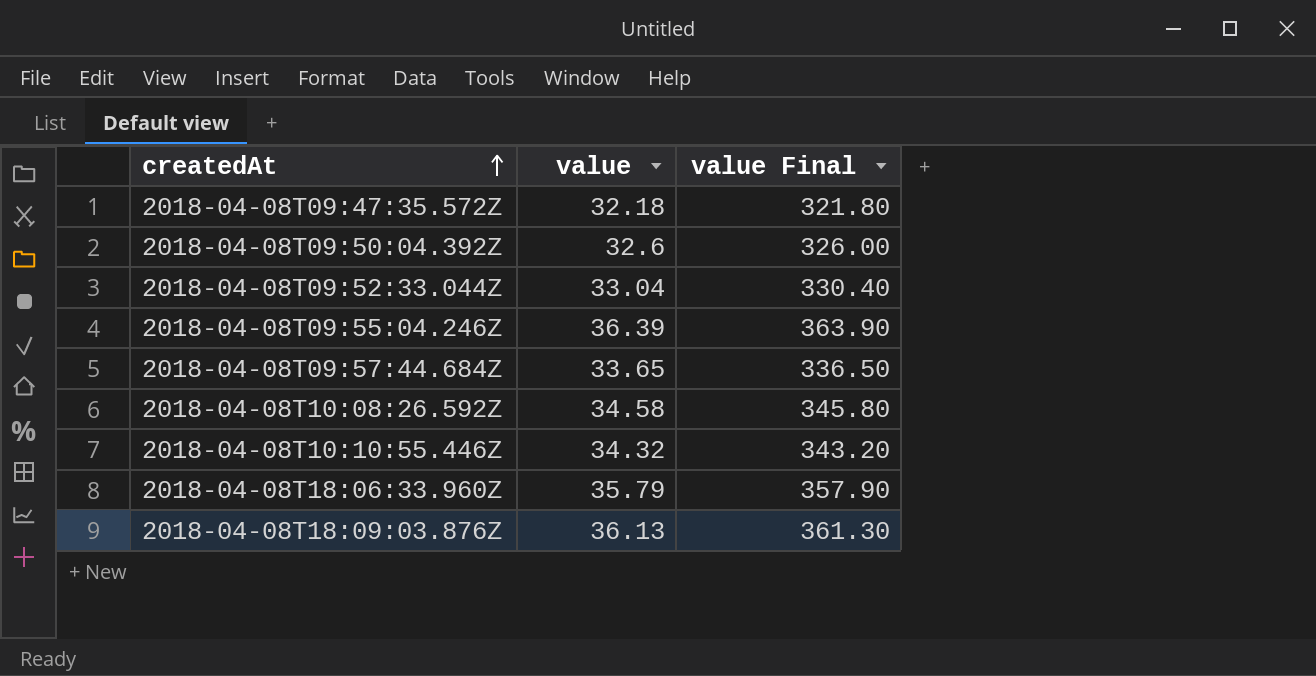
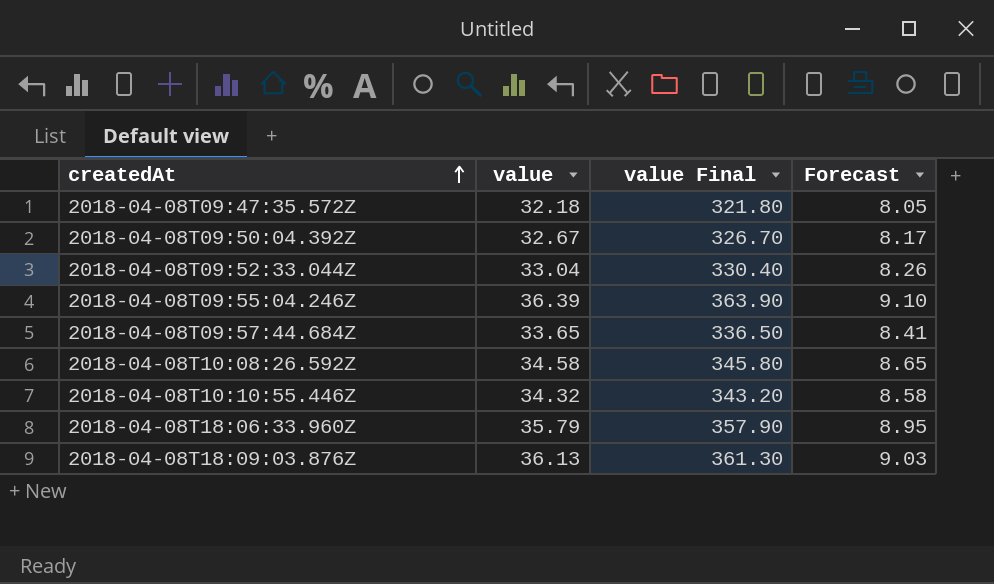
column Forecast | formula: none -> [value] * 0.25
2018-04-08T09:50:04.392Z | value: 32.6 -> 32.67
2018-04-08T09:50:04.392Z | value Final: 326.00 -> 326.70

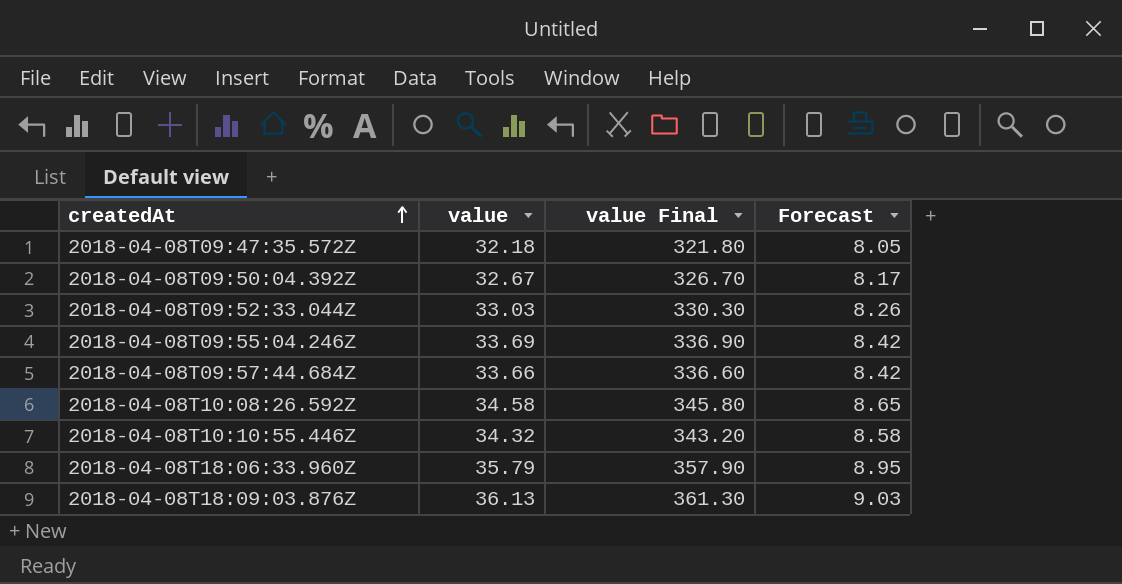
2018-04-08T09:52:33.044Z | value: 33.04 -> 33.03
2018-04-08T09:52:33.044Z | value Final: 330.40 -> 330.30
2018-04-08T09:55:04.246Z | value: 36.39 -> 33.69
2018-04-08T09:55:04.246Z | value Final: 363.90 -> 336.90
2018-04-08T09:55:04.246Z | Forecast: 9.10 -> 8.42
2018-04-08T09:57:44.684Z | value: 33.65 -> 33.66
2018-04-08T09:57:44.684Z | value Final: 336.50 -> 336.60
2018-04-08T09:57:44.684Z | Forecast: 8.41 -> 8.42

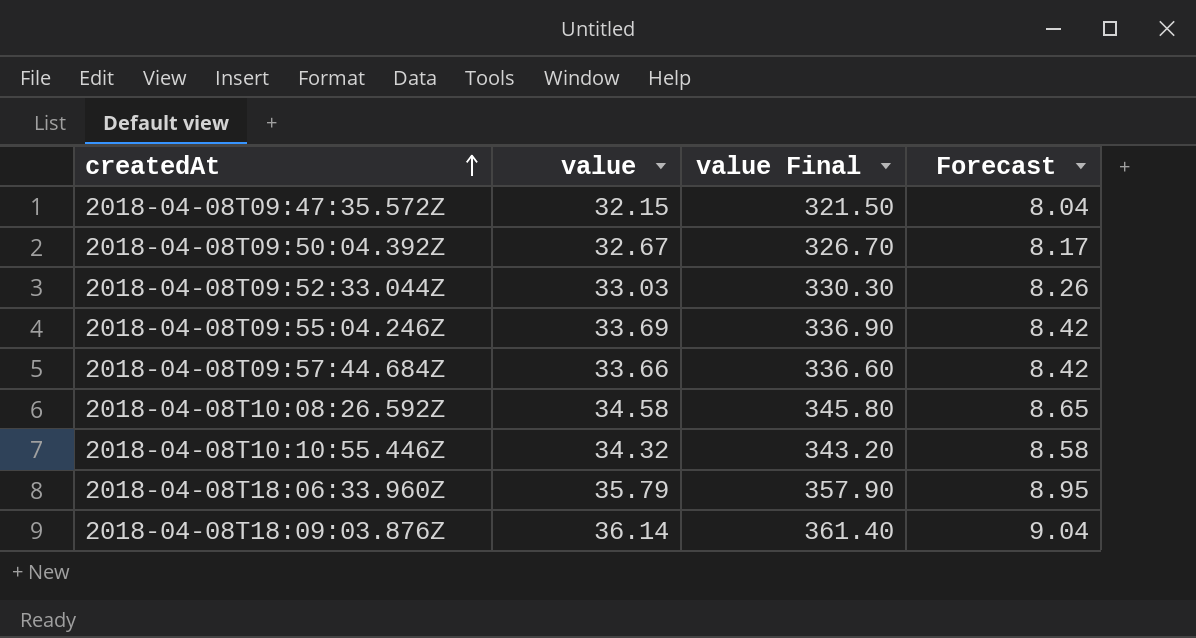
2018-04-08T09:47:35.572Z | value: 32.18 -> 32.15
2018-04-08T09:47:35.572Z | value Final: 321.80 -> 321.50
2018-04-08T09:47:35.572Z | Forecast: 8.05 -> 8.04
2018-04-08T18:09:03.876Z | value: 36.13 -> 36.14
2018-04-08T18:09:03.876Z | value Final: 361.30 -> 361.40
2018-04-08T18:09:03.876Z | Forecast: 9.03 -> 9.04

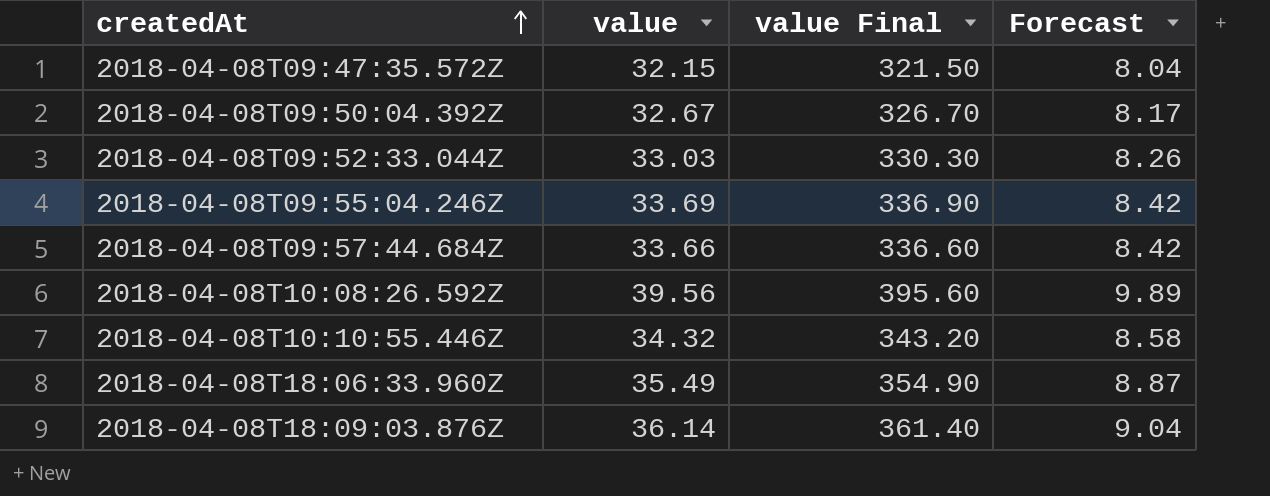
2018-04-08T10:08:26.592Z | value: 34.58 -> 39.56
2018-04-08T10:08:26.592Z | value Final: 345.80 -> 395.60
2018-04-08T10:08:26.592Z | Forecast: 8.65 -> 9.89
2018-04-08T18:06:33.960Z | value: 35.79 -> 35.49
2018-04-08T18:06:33.960Z | value Final: 357.90 -> 354.90
2018-04-08T18:06:33.960Z | Forecast: 8.95 -> 8.87

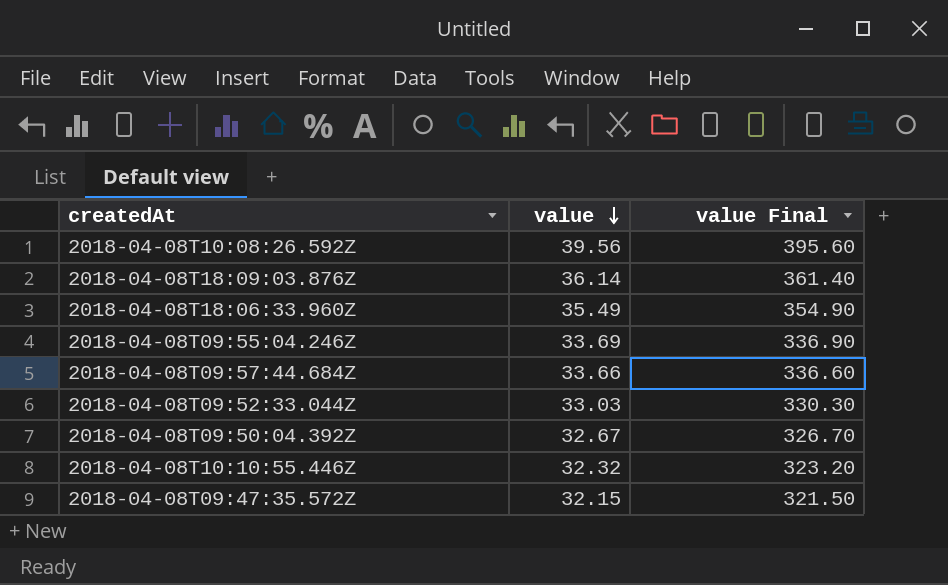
row order: createdAt ascending -> value descending
column Forecast | formula: [value] * 0.25 -> none
2018-04-08T10:10:55.446Z | value: 34.32 -> 32.32
2018-04-08T10:10:55.446Z | value Final: 343.20 -> 323.20

